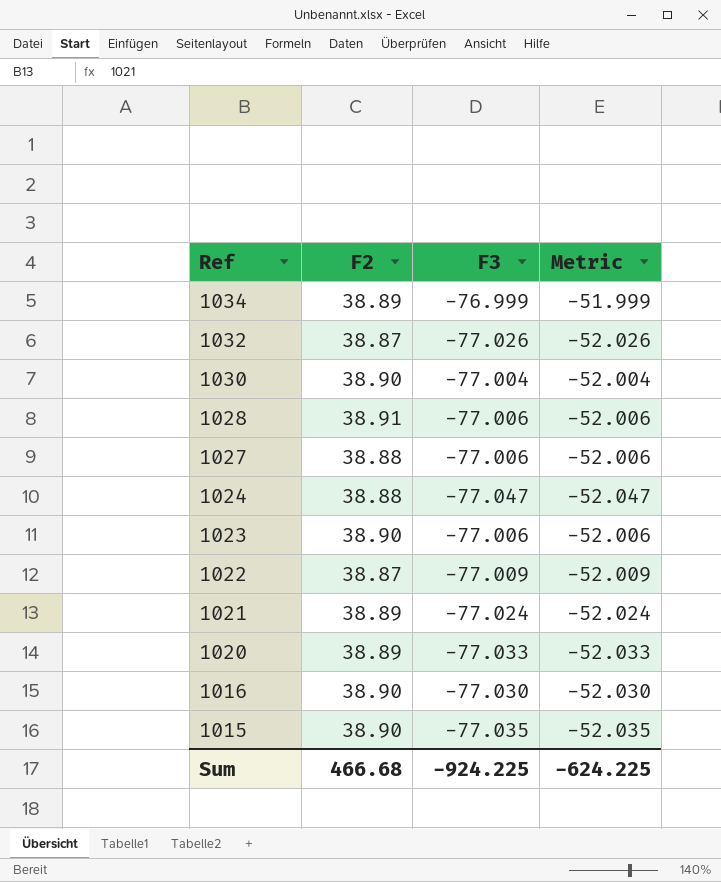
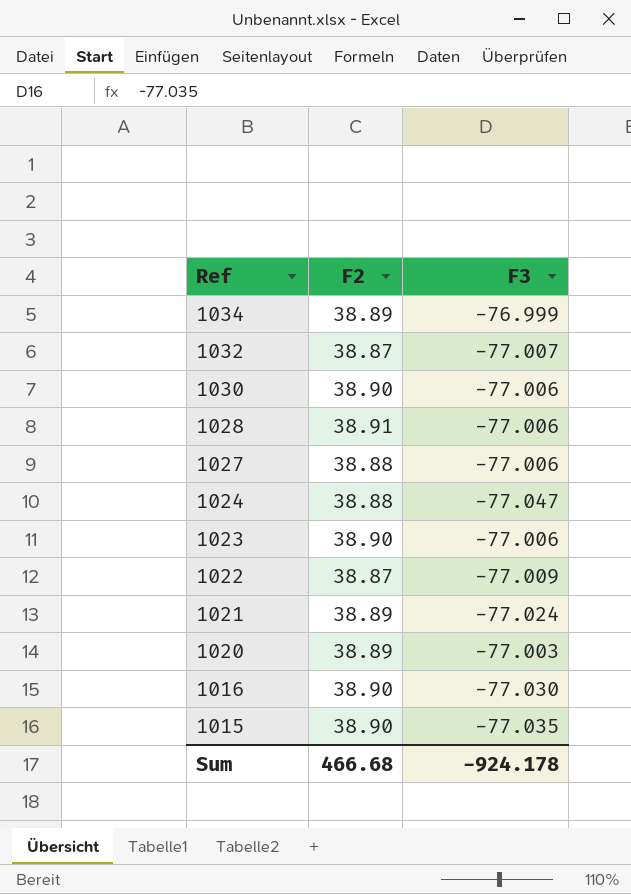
column Metric | formula: [F3] + 25 -> none
1032 | F3: -77.026 -> -77.007
1030 | F3: -77.004 -> -77.006
1020 | F3: -77.033 -> -77.003
Sum | F3: -924.225 -> -924.178

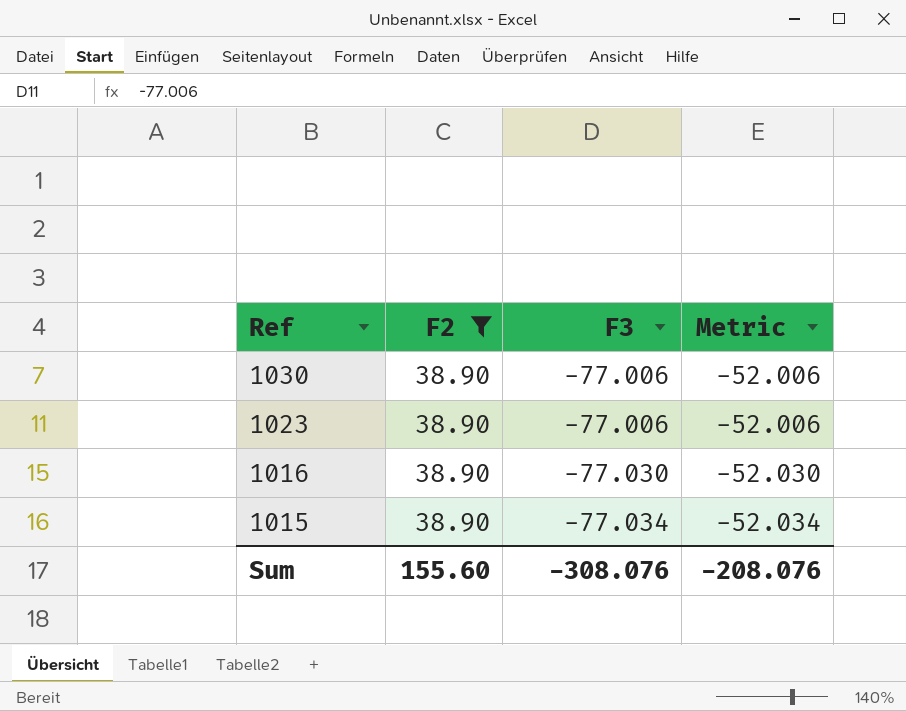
filter: none -> F2 = 38.90
column Metric | formula: none -> [F3] + 25
1015 | F3: -77.035 -> -77.034
Sum | F2: 466.68 -> 155.60
Sum | F3: -924.178 -> -308.076

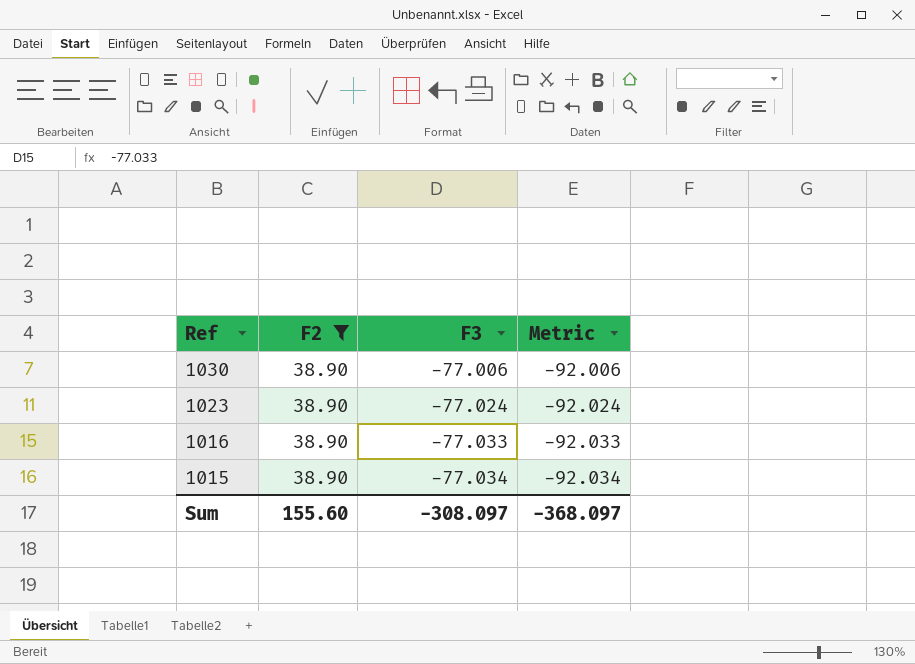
column Metric | formula: [F3] + 25 -> [F3] - 15
1023 | F3: -77.006 -> -77.024
1016 | F3: -77.030 -> -77.033
Sum | F3: -308.076 -> -308.097
Sum | Metric: -208.076 -> -368.097

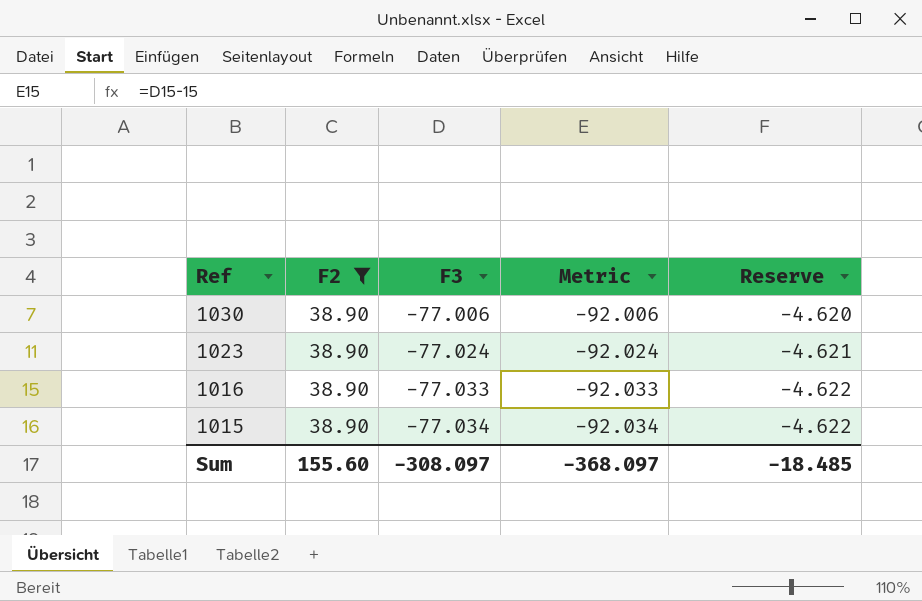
column Reserve | formula: none -> [F3] * 0.06

